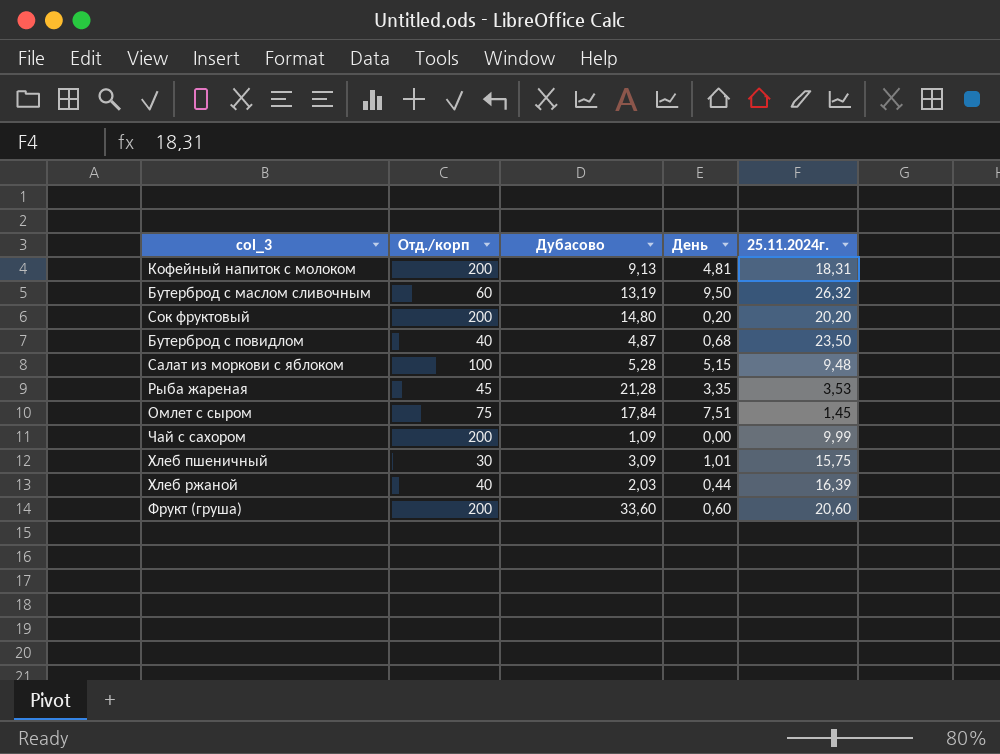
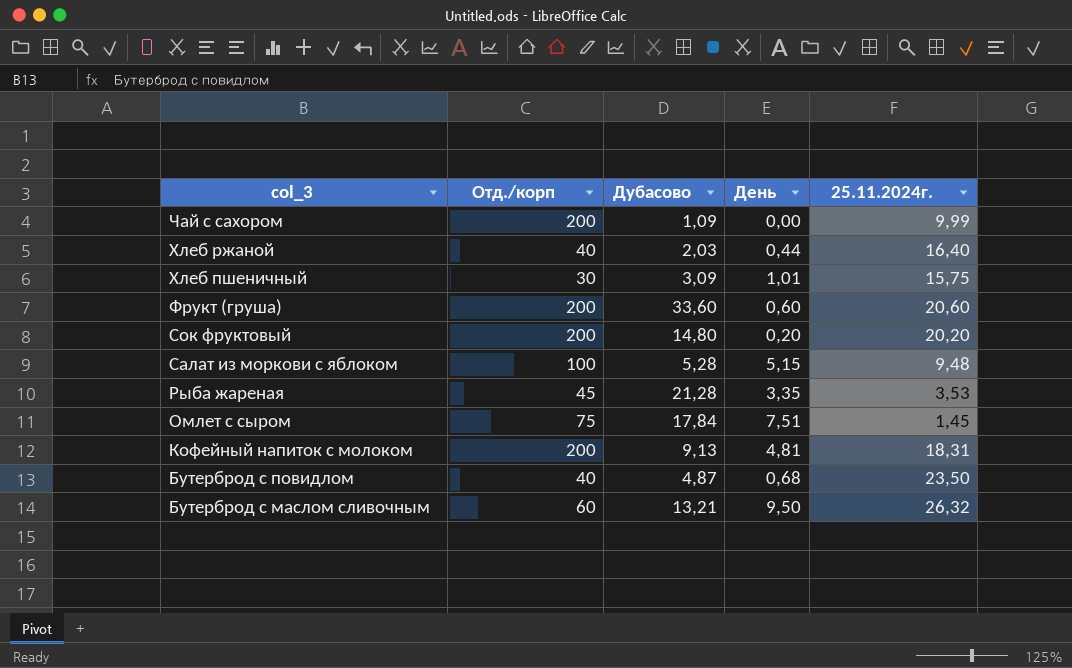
row order: none -> col_3 descending
Хлеб ржаной | 25.11.2024г.: 16,39 -> 16,40
Бутерброд с маслом сливочным | Дубасово: 13,19 -> 13,21

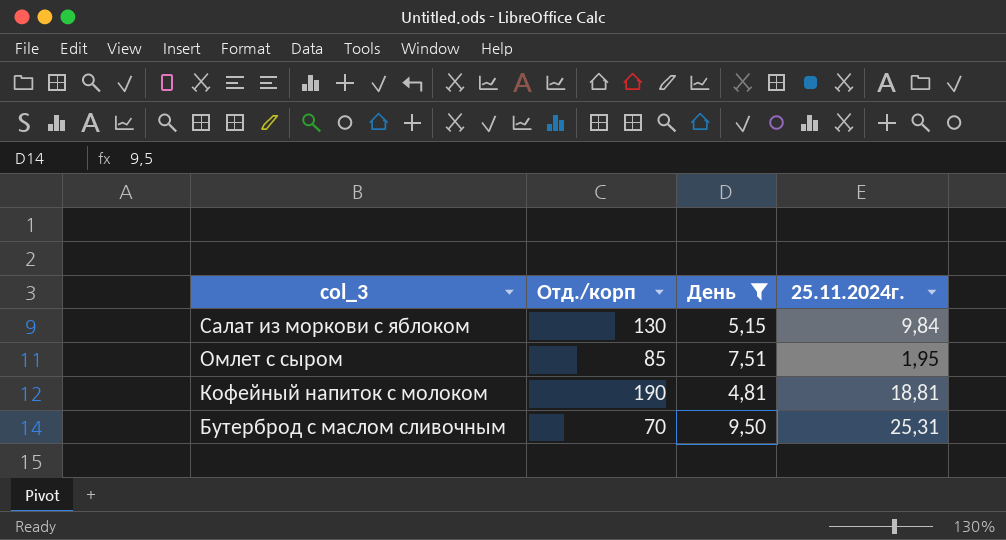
filter: none -> День >= 4,81
column Дубасово | position: 3 -> none
Салат из моркови с яблоком | Отд./корп: 100 -> 130
Салат из моркови с яблоком | 25.11.2024г.: 9,48 -> 9,84
Омлет с сыром | Отд./корп: 75 -> 85
Омлет с сыром | 25.11.2024г.: 1,45 -> 1,95
Кофейный напиток с молоком | Отд./корп: 200 -> 190
Кофейный напиток с молоком | 25.11.2024г.: 18,31 -> 18,81
Бутерброд с маслом сливочным | Отд./корп: 60 -> 70
Бутерброд с маслом сливочным | 25.11.2024г.: 26,32 -> 25,31

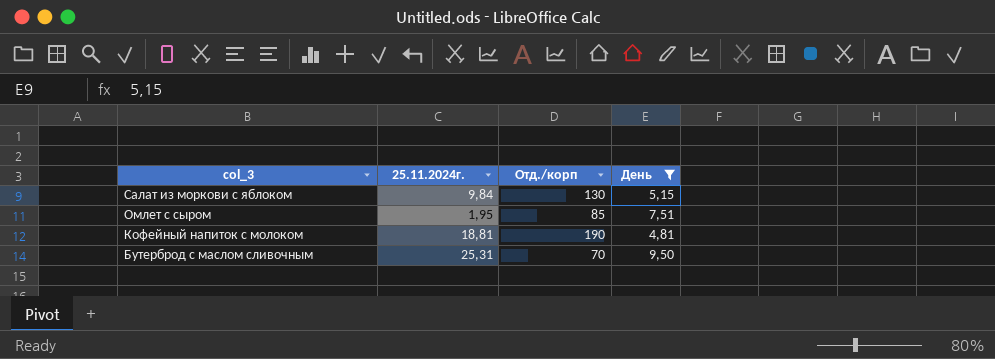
column 25.11.2024г. | position: 4 -> 2

